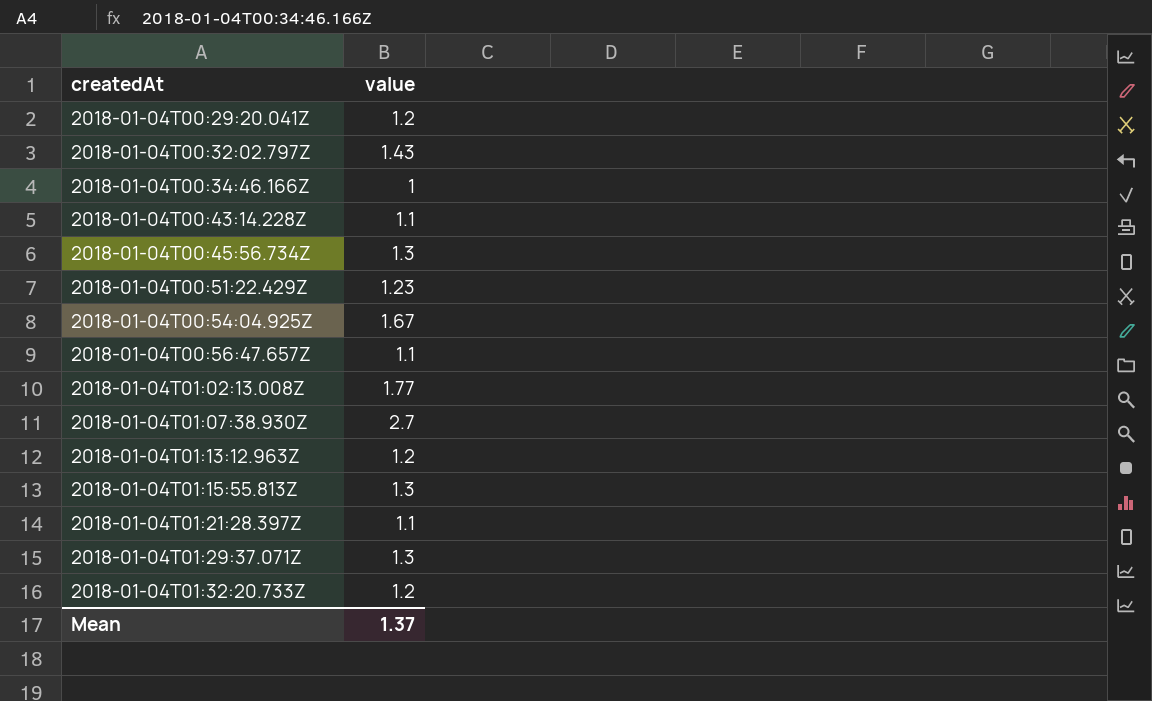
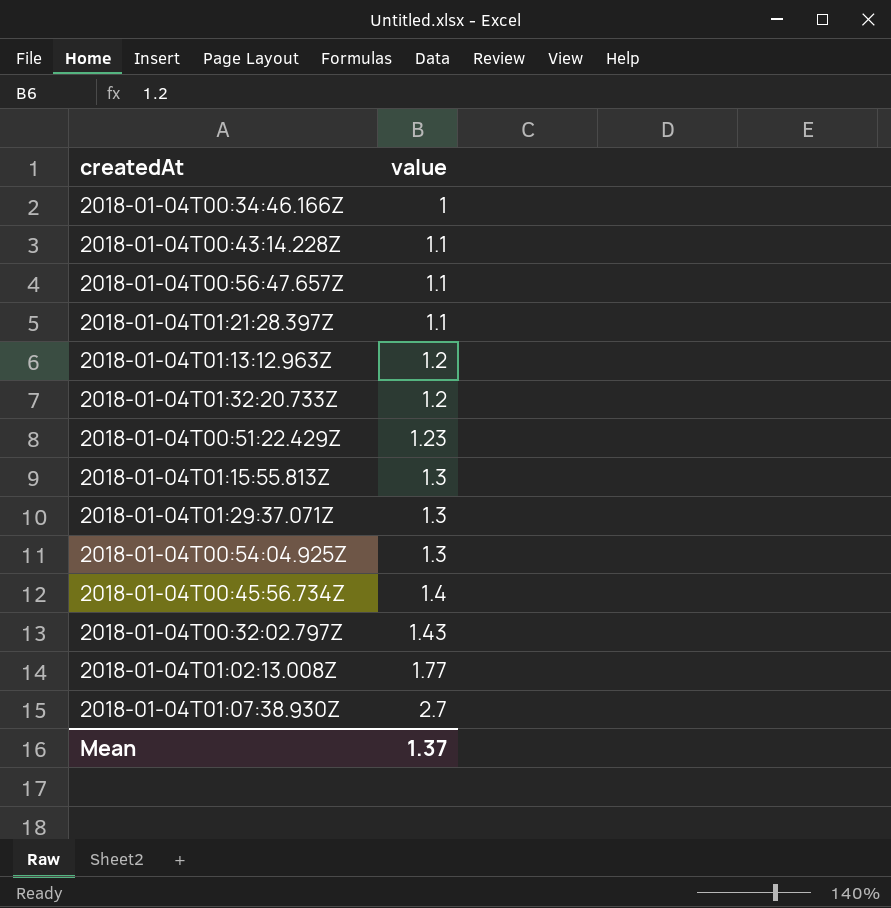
row order: createdAt ascending -> value ascending
row 2018-01-04T00:29:20.041Z: 1.2 -> none
2018-01-04T00:54:04.925Z | value: 1.67 -> 1.3
2018-01-04T00:45:56.734Z | value: 1.3 -> 1.4

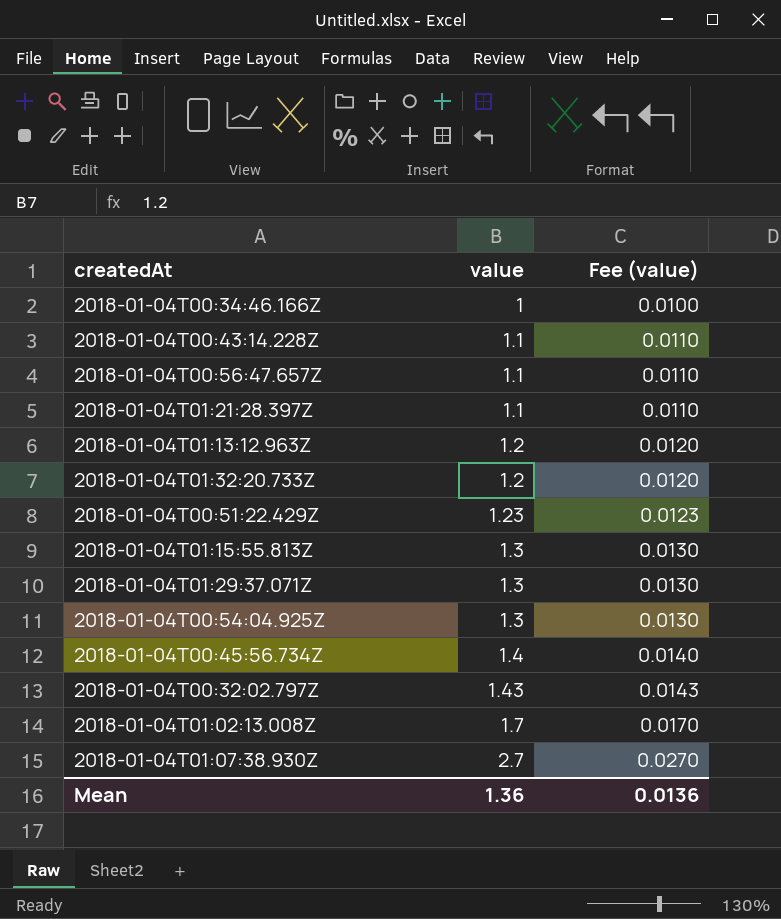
column Fee (value) | formula: none -> [value] * 0.01
2018-01-04T01:02:13.008Z | value: 1.77 -> 1.7
Mean | value: 1.37 -> 1.36

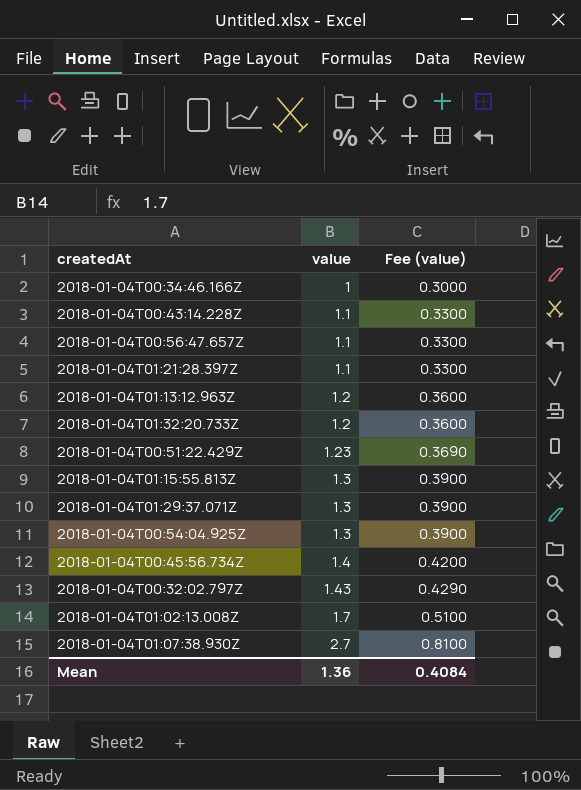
column Fee (value) | formula: [value] * 0.01 -> [value] * 0.3
Mean | Fee (value): 0.0136 -> 0.4084

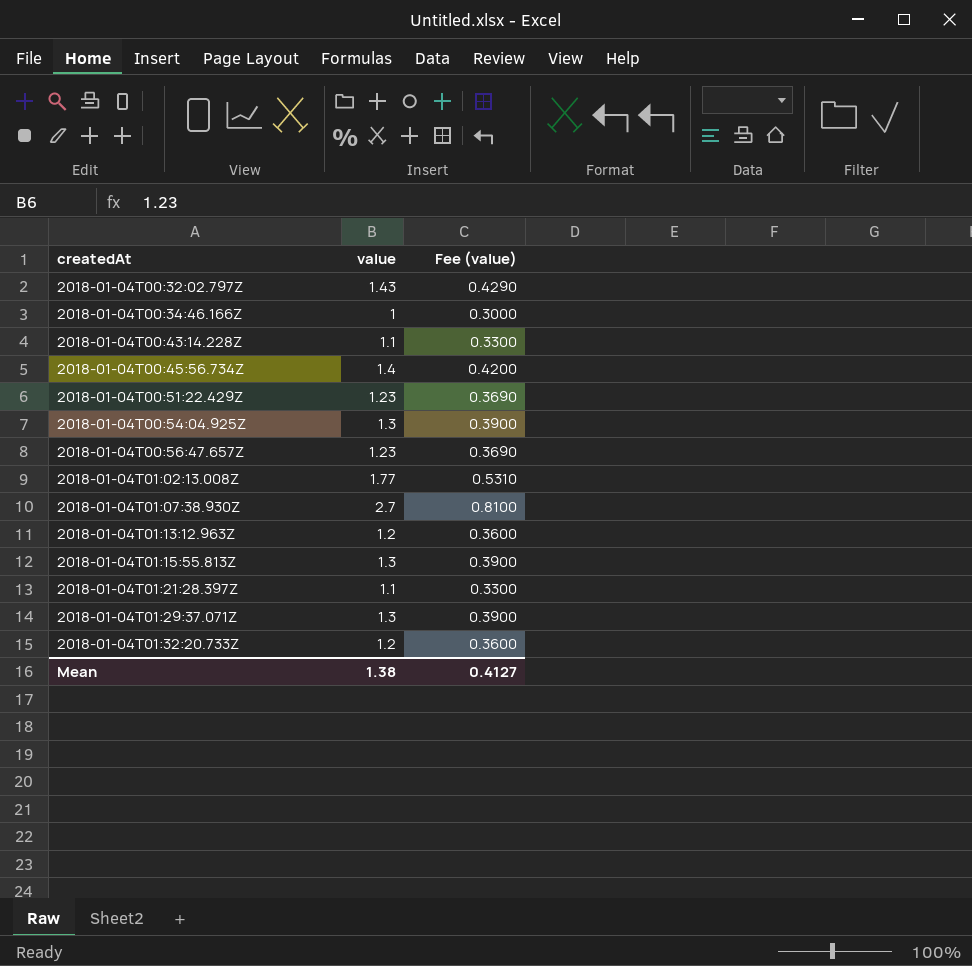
row order: value ascending -> createdAt ascending
2018-01-04T00:56:47.657Z | value: 1.1 -> 1.23
2018-01-04T00:56:47.657Z | Fee (value): 0.3300 -> 0.3690
2018-01-04T01:02:13.008Z | value: 1.7 -> 1.77
2018-01-04T01:02:13.008Z | Fee (value): 0.5100 -> 0.5310
Mean | value: 1.36 -> 1.38
Mean | Fee (value): 0.4084 -> 0.4127

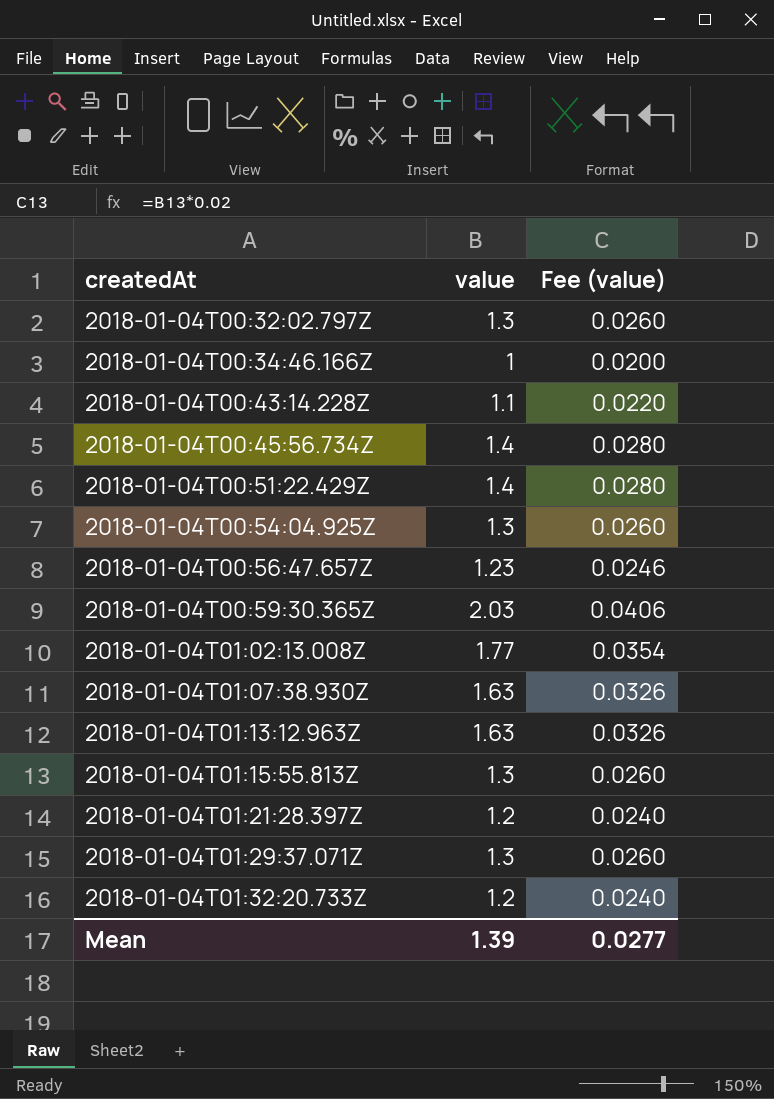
column Fee (value) | formula: [value] * 0.3 -> [value] * 0.02
2018-01-04T00:32:02.797Z | value: 1.43 -> 1.3
2018-01-04T00:51:22.429Z | value: 1.23 -> 1.4
row 2018-01-04T00:59:30.365Z: none -> 2.03 | 0.0406
2018-01-04T01:07:38.930Z | value: 2.7 -> 1.63
2018-01-04T01:13:12.963Z | value: 1.2 -> 1.63
2018-01-04T01:21:28.397Z | value: 1.1 -> 1.2
Mean | value: 1.38 -> 1.39
Mean | Fee (value): 0.4127 -> 0.0277

